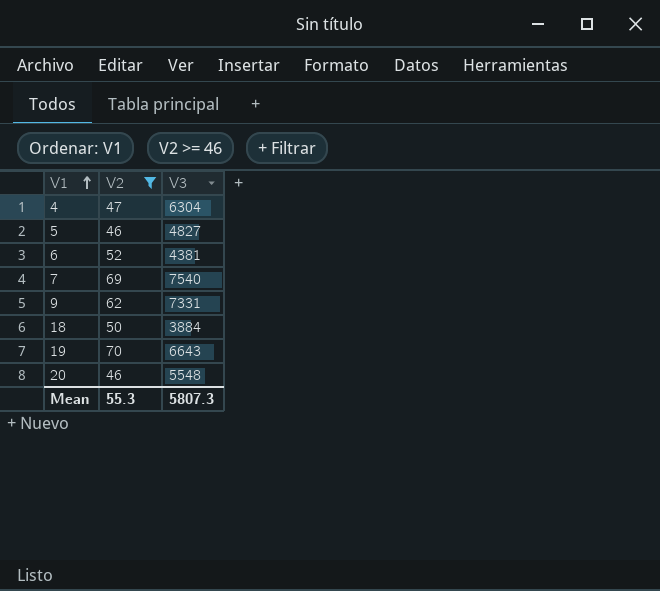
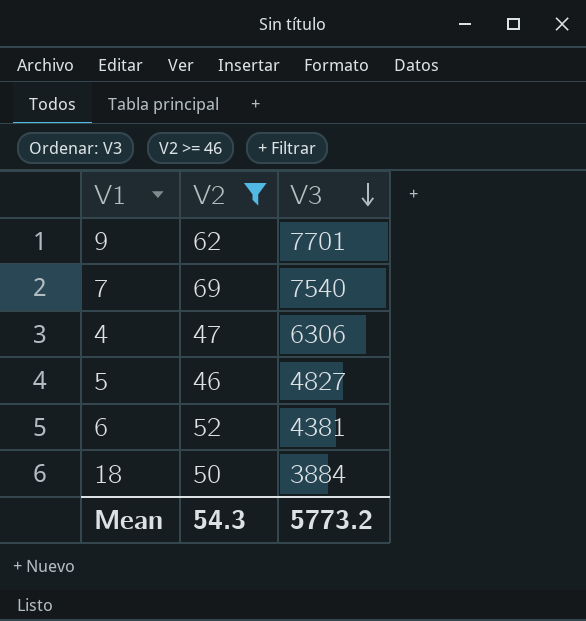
row order: V1 ascending -> V3 descending
row 19: 70 | 6643 -> none
row 20: 46 | 5548 -> none
9 | V3: 7331 -> 7701
4 | V3: 6304 -> 6306
Mean | V2: 55.3 -> 54.3
Mean | V3: 5807.3 -> 5773.2

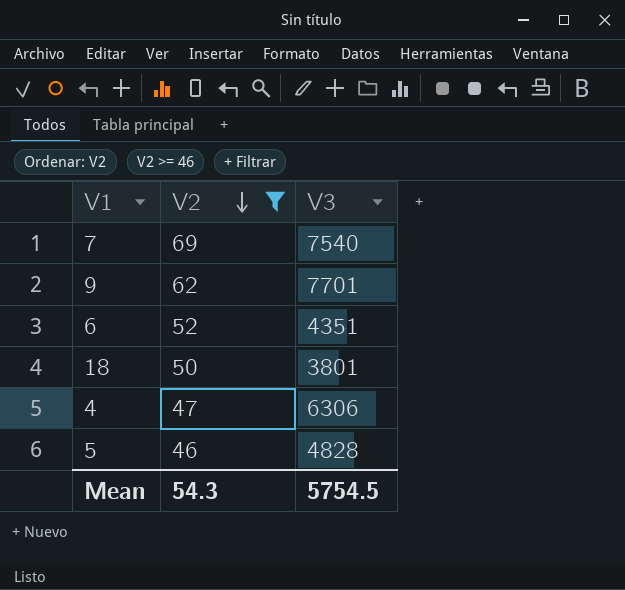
row order: V3 descending -> V2 descending
6 | V3: 4381 -> 4351
18 | V3: 3884 -> 3801
5 | V3: 4827 -> 4828
Mean | V3: 5773.2 -> 5754.5

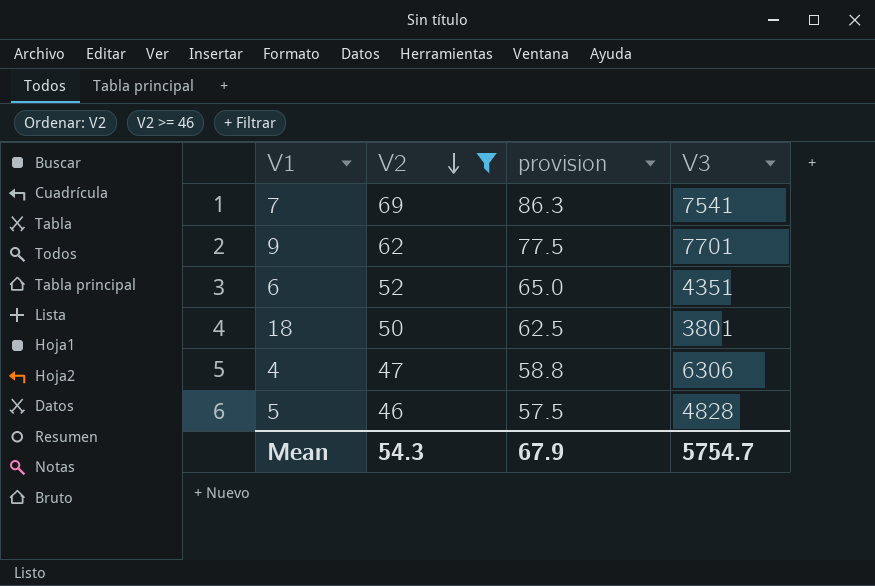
column provision | formula: none -> [V2] * 1.25
7 | V3: 7540 -> 7541
Mean | V3: 5754.5 -> 5754.7

